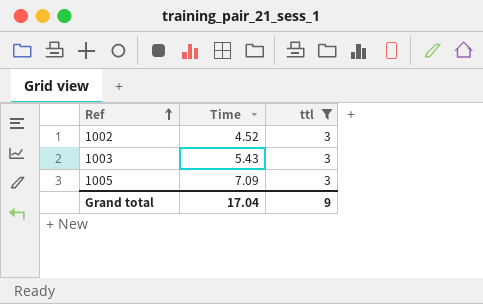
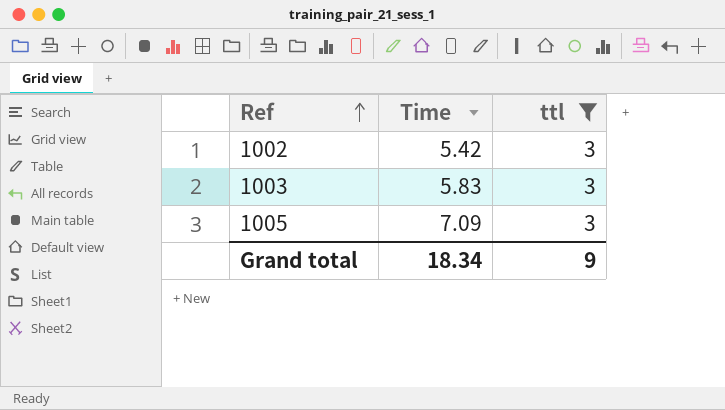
1002 | Time: 4.52 -> 5.42
1003 | Time: 5.43 -> 5.83
Grand total | Time: 17.04 -> 18.34

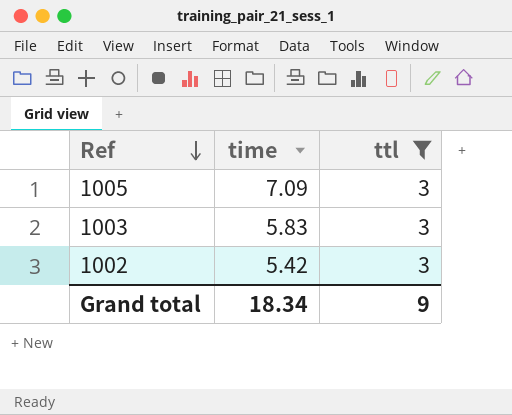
row order: Ref ascending -> Ref descending
column name: Time -> time

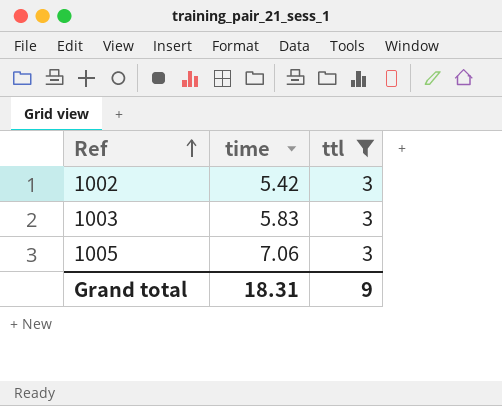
row order: Ref descending -> Ref ascending
1005 | time: 7.09 -> 7.06
Grand total | time: 18.34 -> 18.31

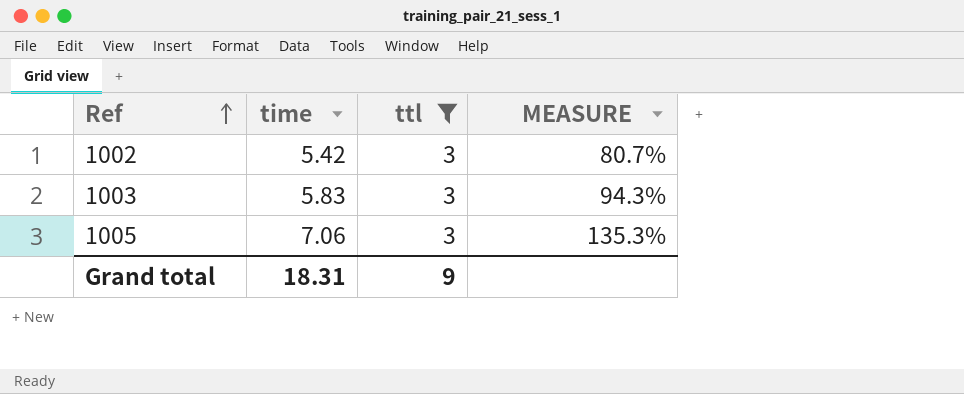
column MEASURE | formula: none -> ([time] - [ttl]) / [ttl]

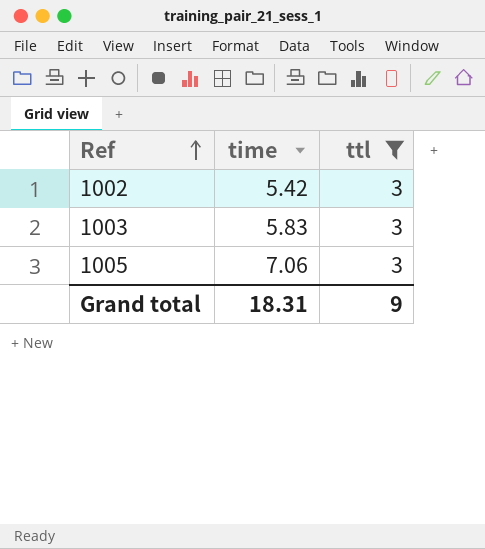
column MEASURE | formula: ([time] - [ttl]) / [ttl] -> none

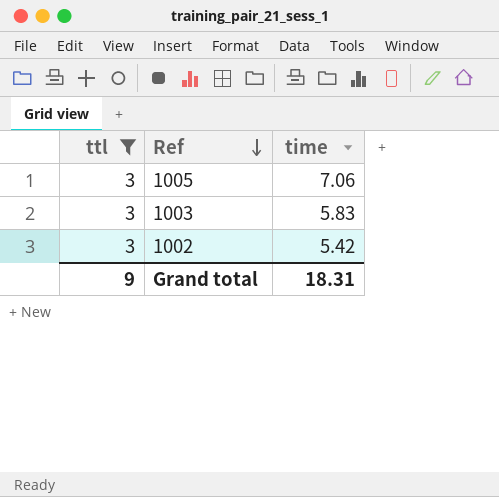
row order: Ref ascending -> Ref descending
column ttl | position: 3 -> 1

